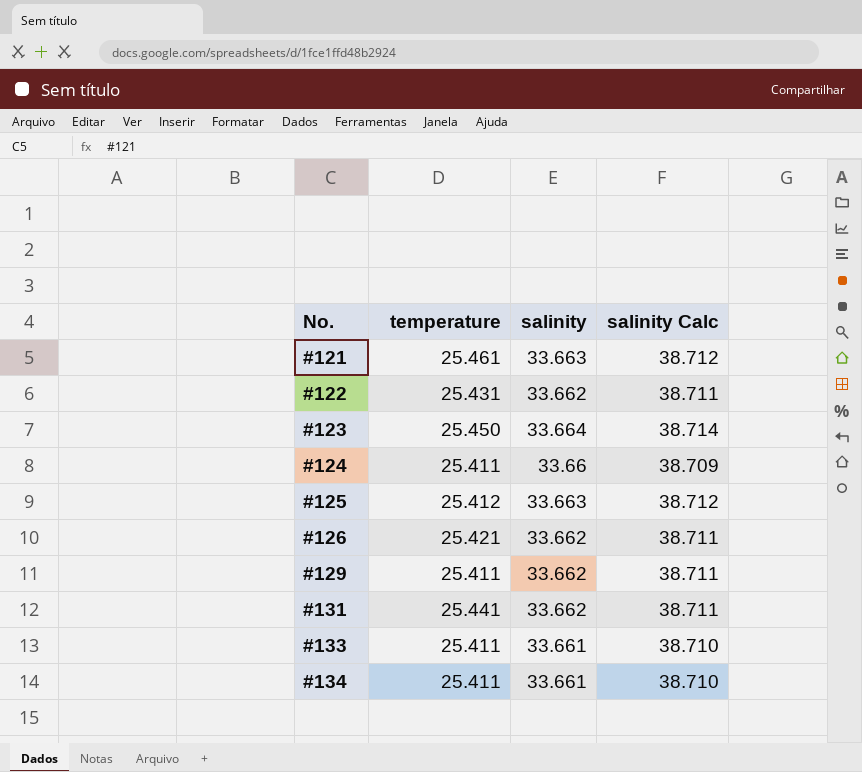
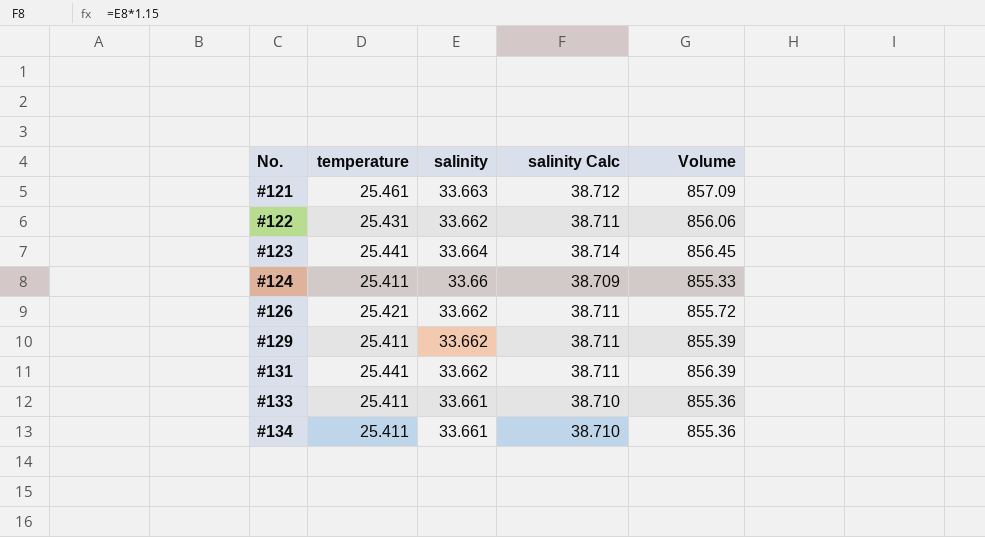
column Volume | formula: none -> [temperature] * [salinity]
row #125: 25.412 | 33.663 | 38.712 -> none
#123 | temperature: 25.450 -> 25.441

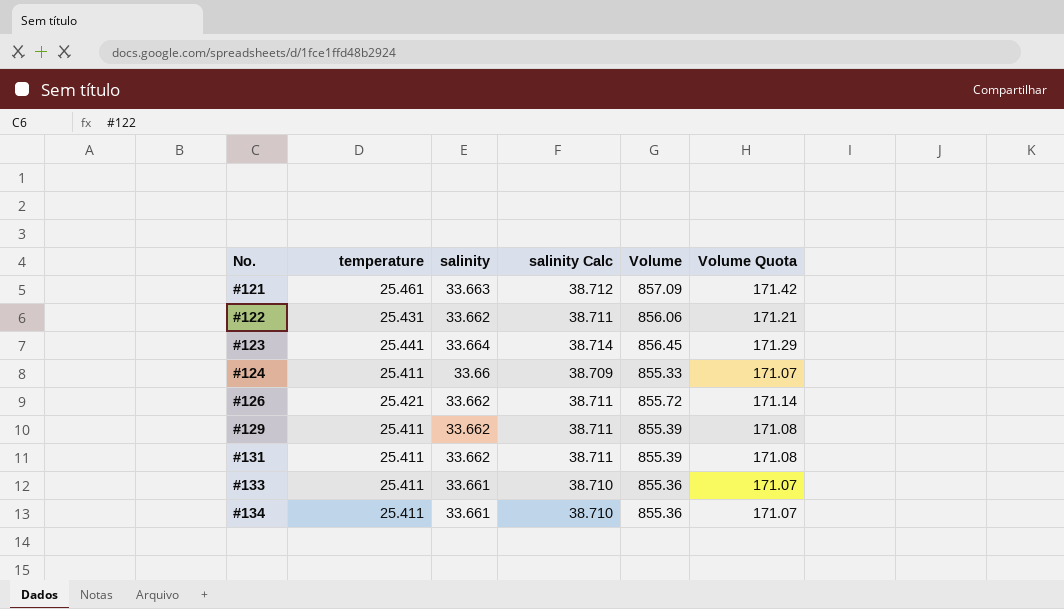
column Volume Quota | formula: none -> [Volume] * 0.2
#131 | temperature: 25.441 -> 25.411
#131 | Volume: 856.39 -> 855.39

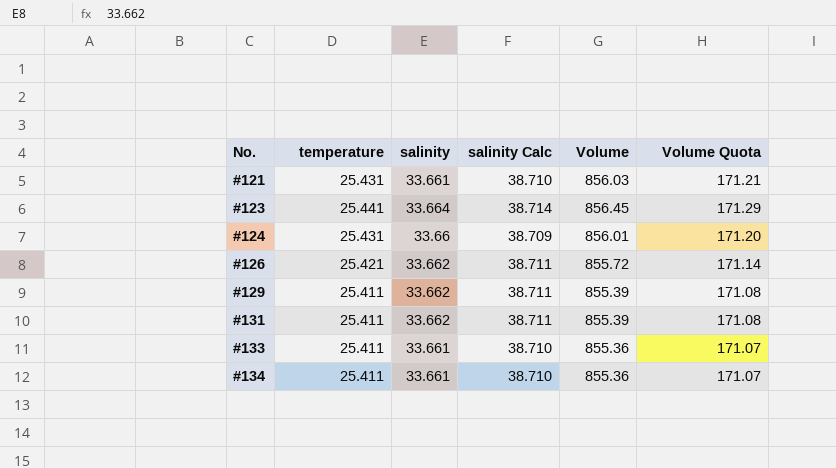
row #122: 25.431 | 33.662 | 38.711 | 856.06 | 171.21 -> none
#121 | temperature: 25.461 -> 25.431
#121 | salinity: 33.663 -> 33.661
#121 | salinity Calc: 38.712 -> 38.710
#121 | Volume: 857.09 -> 856.03
#121 | Volume Quota: 171.42 -> 171.21
#124 | temperature: 25.411 -> 25.431
#124 | Volume: 855.33 -> 856.01
#124 | Volume Quota: 171.07 -> 171.20

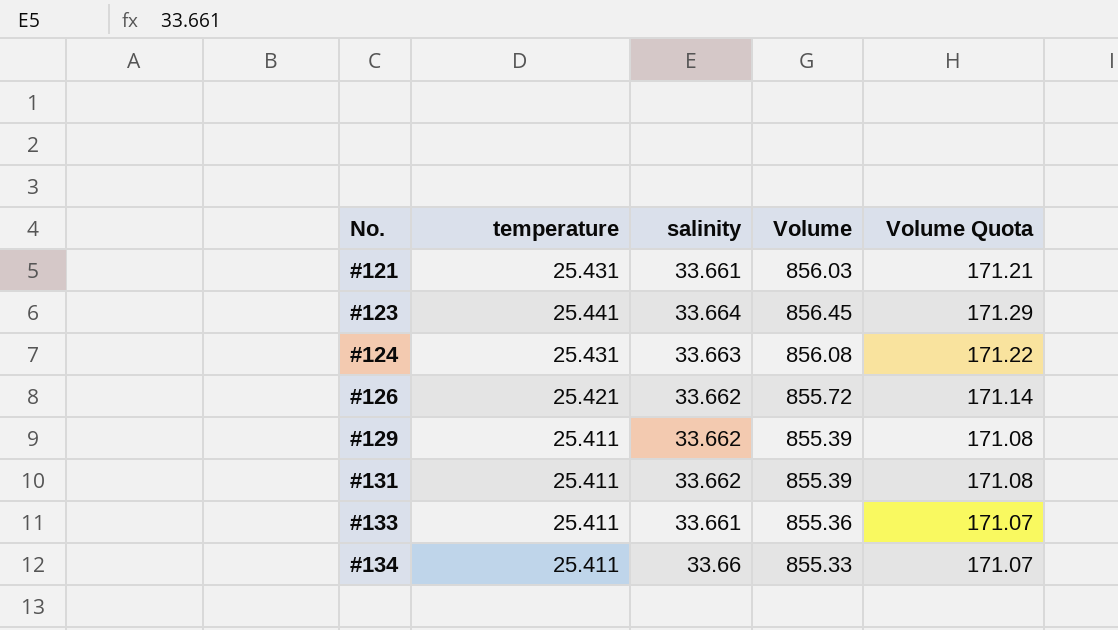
column salinity Calc | formula: [salinity] * 1.15 -> none
#124 | salinity: 33.66 -> 33.663
#124 | Volume: 856.01 -> 856.08
#124 | Volume Quota: 171.20 -> 171.22
#134 | salinity: 33.661 -> 33.66
#134 | Volume: 855.36 -> 855.33

